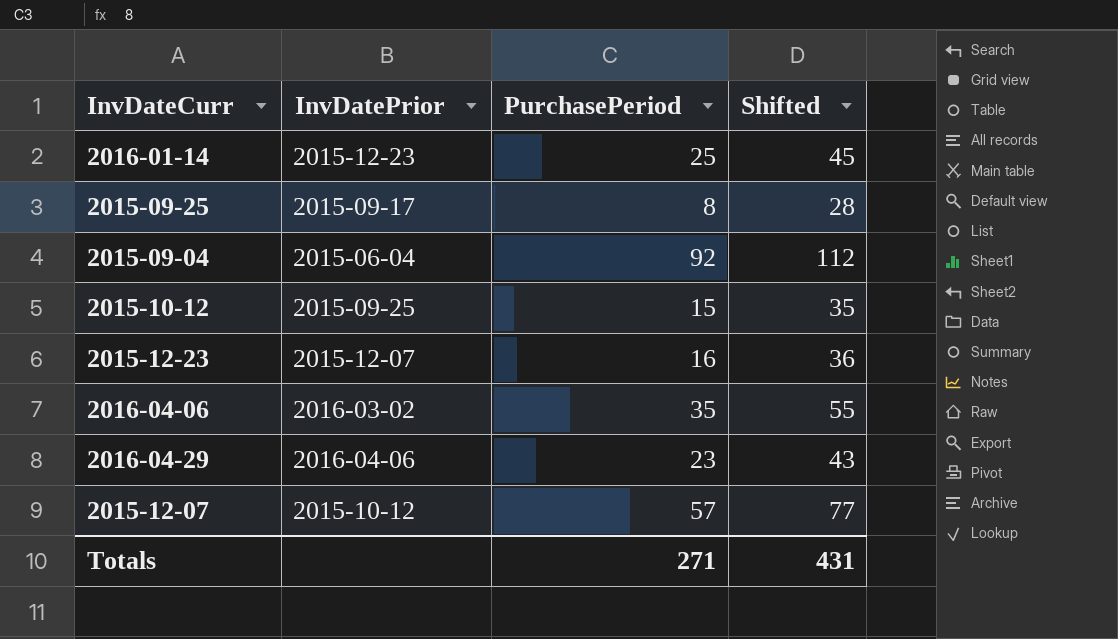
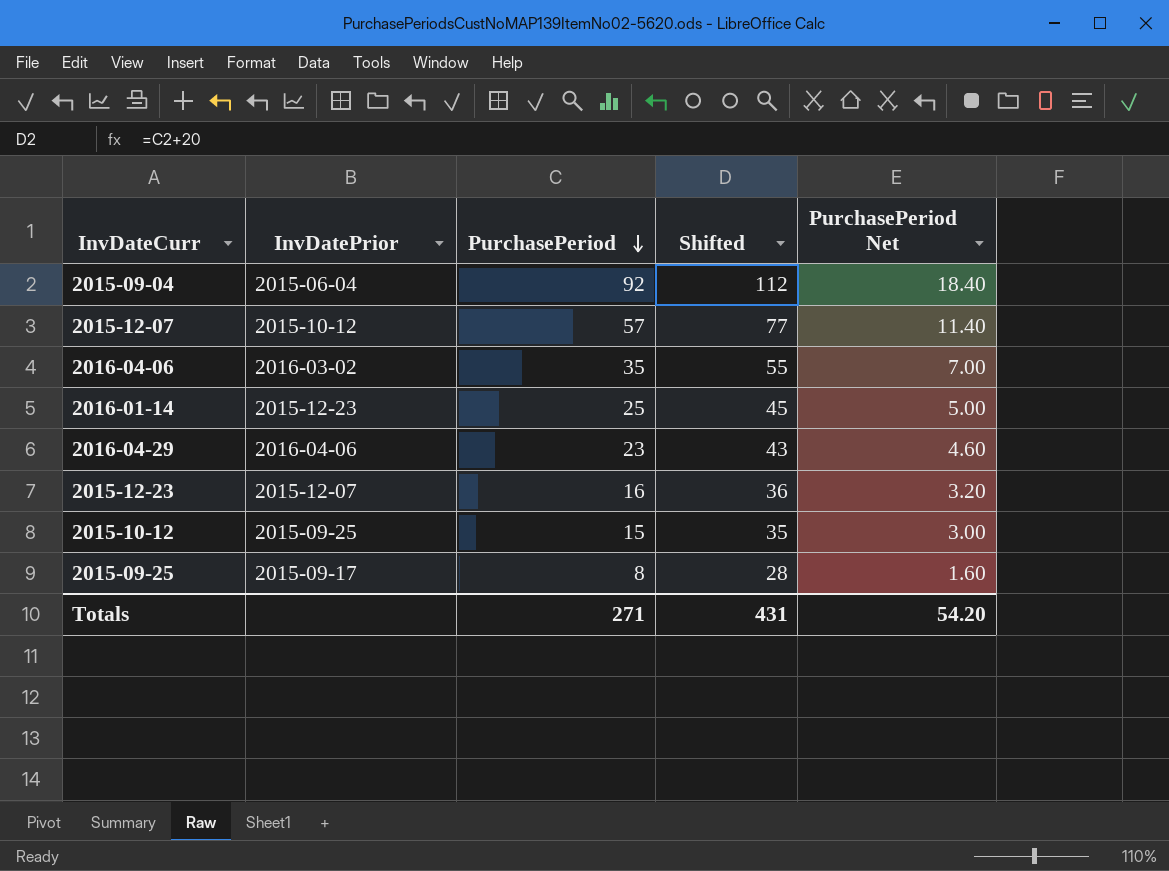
row order: none -> PurchasePeriod descending
column PurchasePeriod Net | formula: none -> [PurchasePeriod] * 0.2

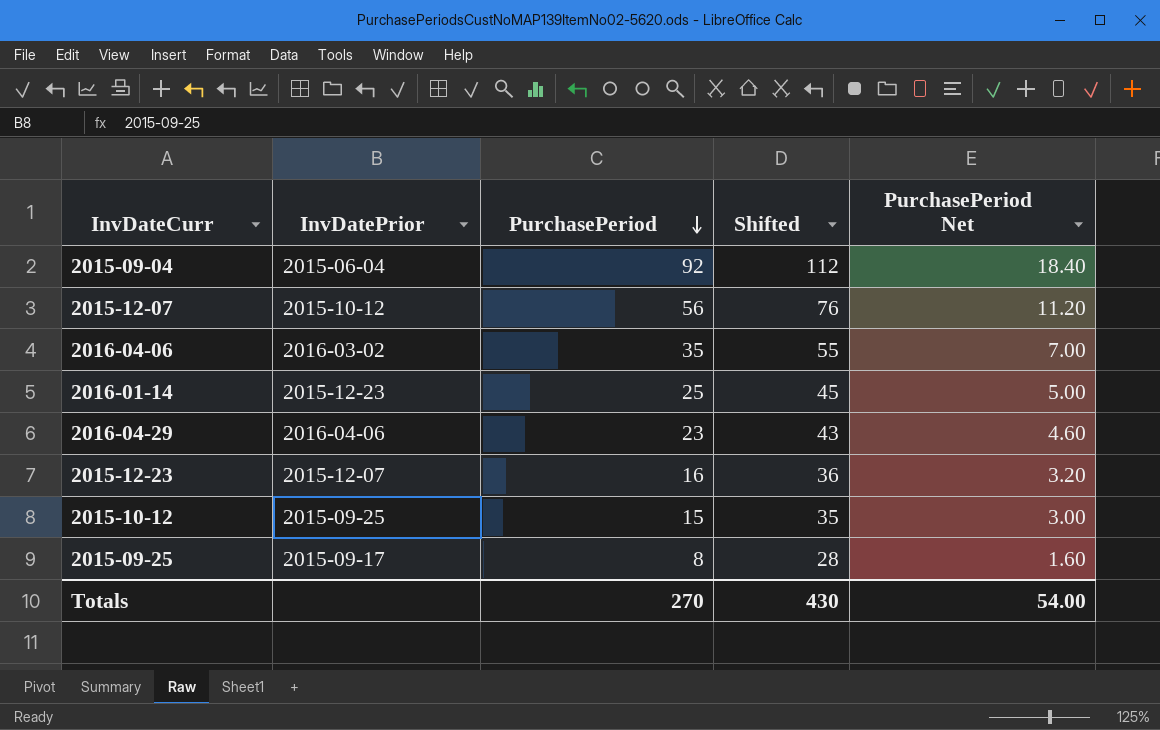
2015-12-07 | PurchasePeriod: 57 -> 56
2015-12-07 | Shifted: 77 -> 76
2015-12-07 | PurchasePeriod Net: 11.40 -> 11.20
Totals | PurchasePeriod: 271 -> 270
Totals | Shifted: 431 -> 430
Totals | PurchasePeriod Net: 54.20 -> 54.00

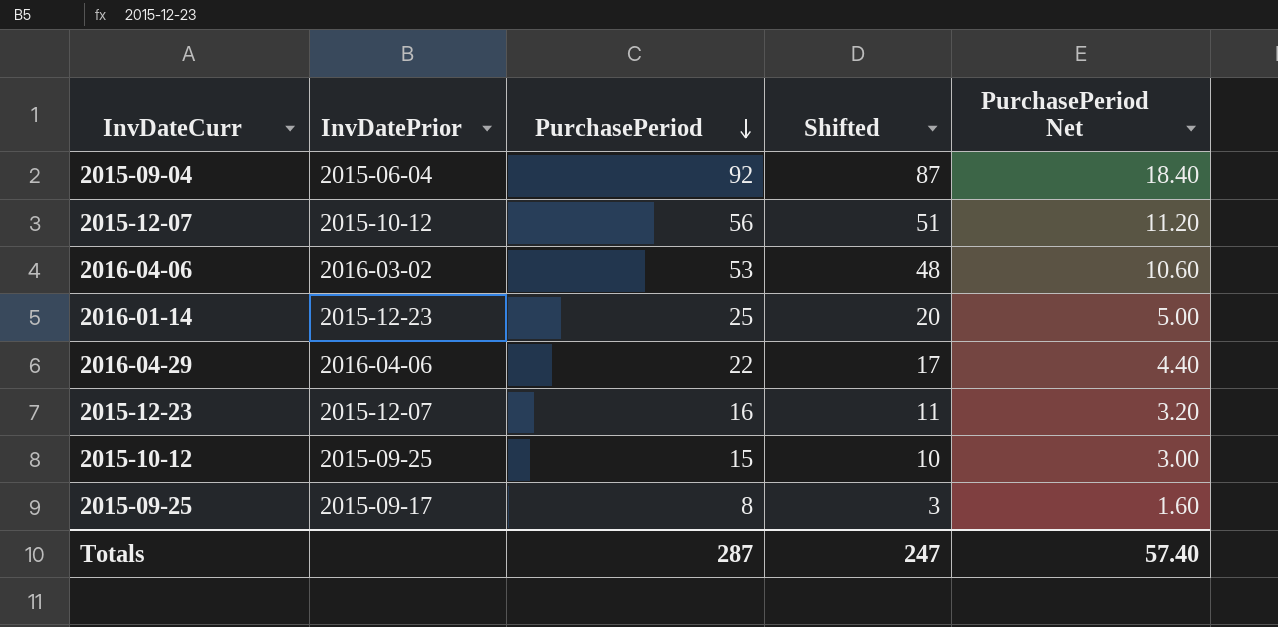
column Shifted | formula: [PurchasePeriod] + 20 -> [PurchasePeriod] - 5
2016-04-06 | PurchasePeriod: 35 -> 53
2016-04-06 | PurchasePeriod Net: 7.00 -> 10.60
2016-04-29 | PurchasePeriod: 23 -> 22
2016-04-29 | PurchasePeriod Net: 4.60 -> 4.40
Totals | PurchasePeriod: 270 -> 287
Totals | Shifted: 430 -> 247
Totals | PurchasePeriod Net: 54.00 -> 57.40

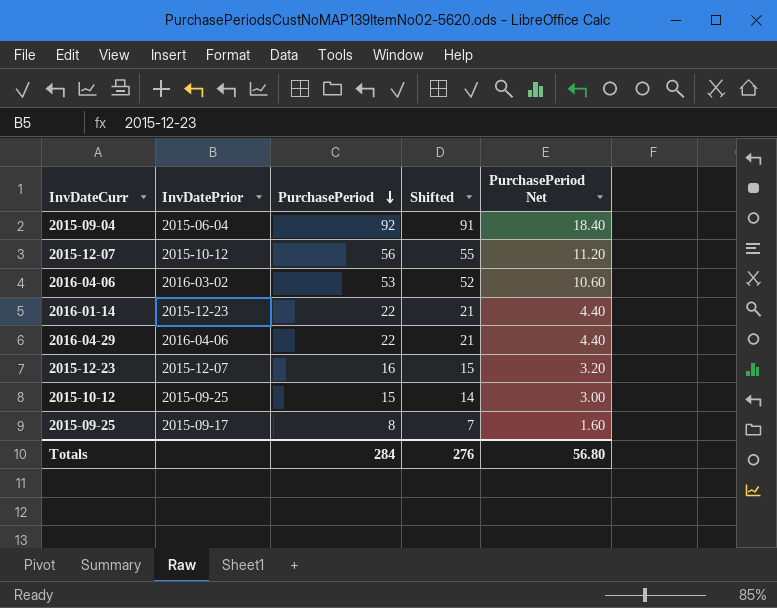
column Shifted | formula: [PurchasePeriod] - 5 -> [PurchasePeriod] - 1
2016-01-14 | PurchasePeriod: 25 -> 22
2016-01-14 | PurchasePeriod Net: 5.00 -> 4.40
Totals | PurchasePeriod: 287 -> 284
Totals | Shifted: 247 -> 276
Totals | PurchasePeriod Net: 57.40 -> 56.80

